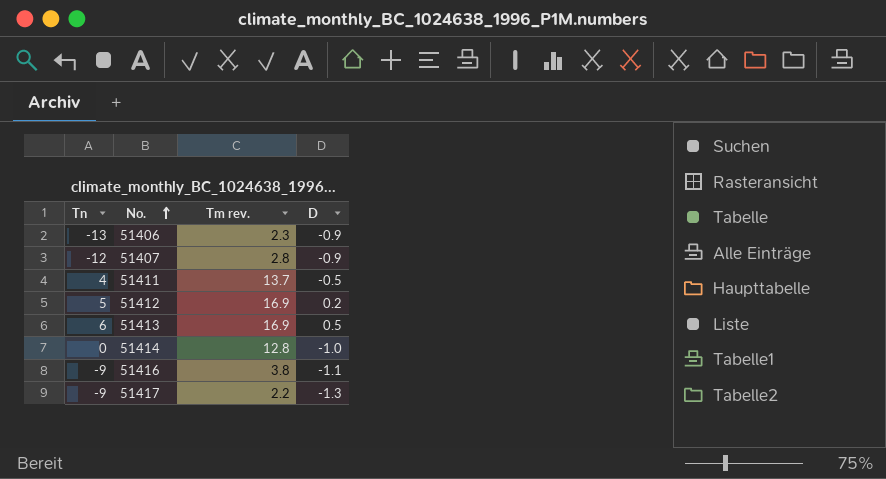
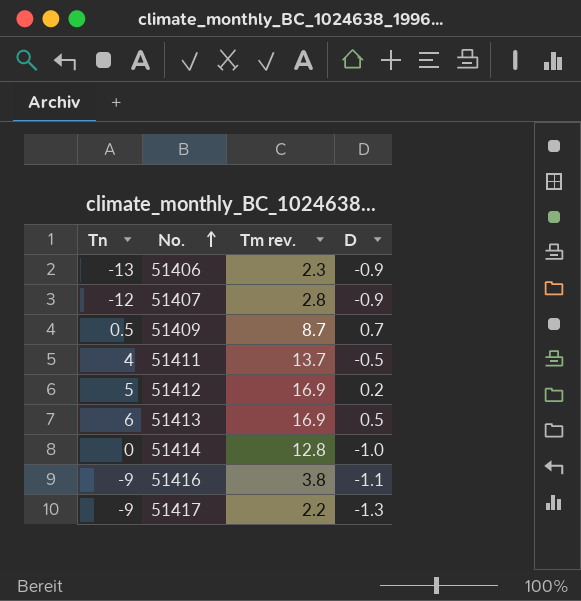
row 51409: none -> 0.5 | 8.7 | 0.7

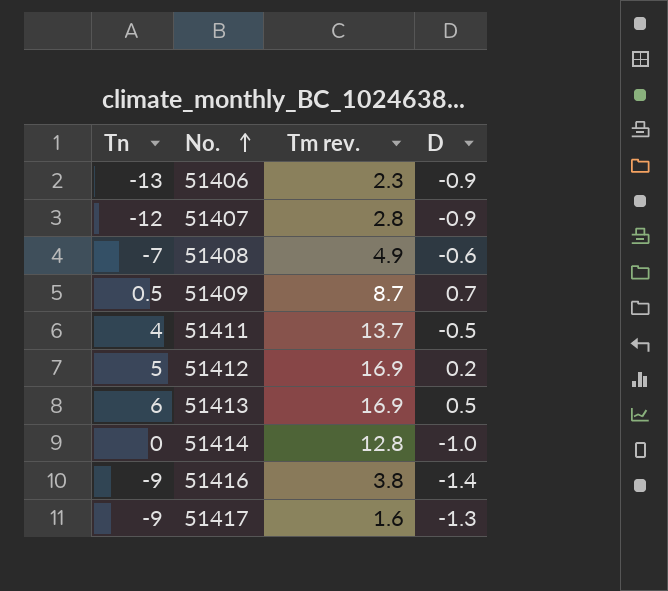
row 51408: none -> -7 | 4.9 | -0.6
51416 | D: -1.1 -> -1.4
51417 | Tm rev.: 2.2 -> 1.6

